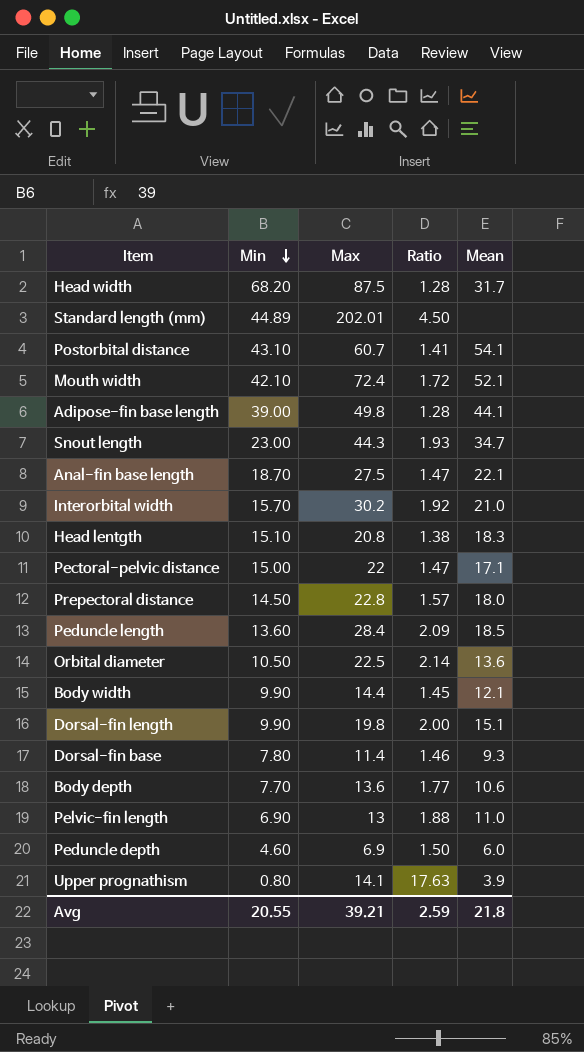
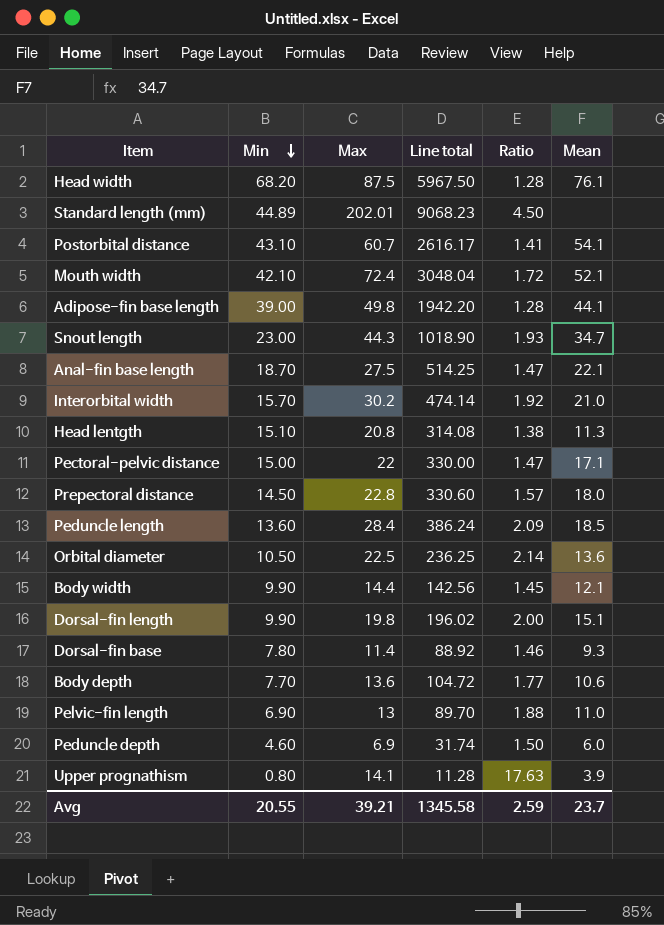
column Line total | formula: none -> [Min] * [Max]
Head width | Mean: 31.7 -> 76.1
Head lentgth | Mean: 18.3 -> 11.3
Avg | Mean: 21.8 -> 23.7

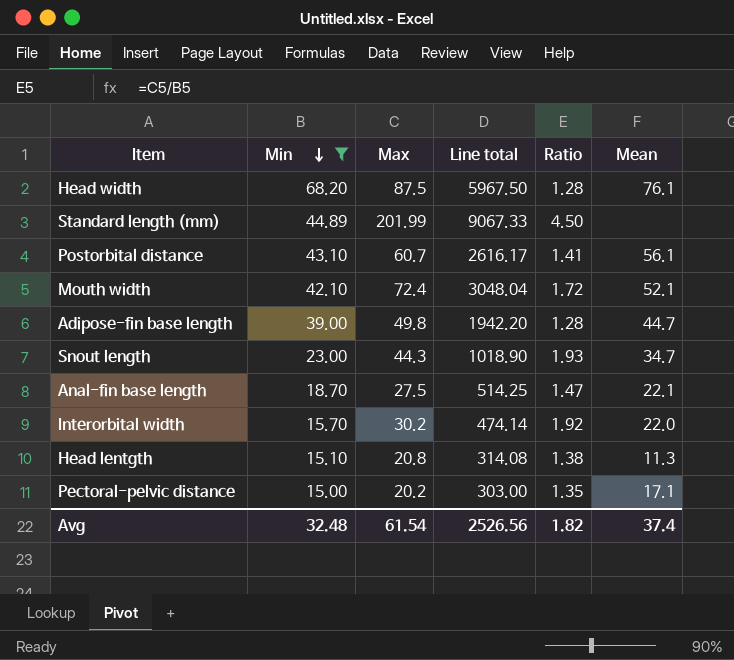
filter: none -> Min >= 15.00
Standard length (mm) | Max: 202.01 -> 201.99
Standard length (mm) | Line total: 9068.23 -> 9067.33
Postorbital distance | Mean: 54.1 -> 56.1
Adipose-fin base length | Mean: 44.1 -> 44.7
Interorbital width | Mean: 21.0 -> 22.0
Pectoral-pelvic distance | Max: 22 -> 20.2
Pectoral-pelvic distance | Line total: 330.00 -> 303.00
Pectoral-pelvic distance | Ratio: 1.47 -> 1.35
Avg | Min: 20.55 -> 32.48
Avg | Max: 39.21 -> 61.54
Avg | Line total: 1345.58 -> 2526.56
Avg | Ratio: 2.59 -> 1.82
Avg | Mean: 23.7 -> 37.4

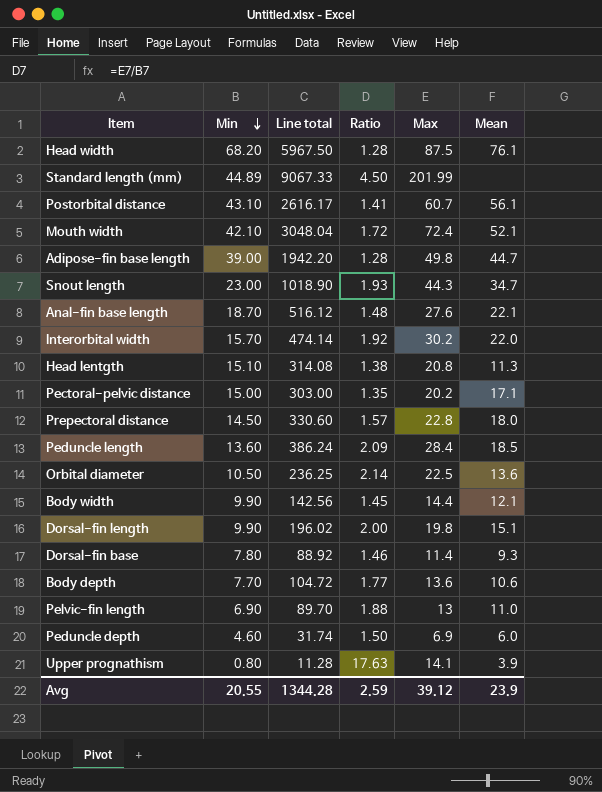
filter: Min >= 15.00 -> none
column Max | position: 3 -> 5
Anal-fin base length | Line total: 514.25 -> 516.12
Anal-fin base length | Ratio: 1.47 -> 1.48
Anal-fin base length | Max: 27.5 -> 27.6
Avg | Min: 32.48 -> 20.55
Avg | Line total: 2526.56 -> 1344.28
Avg | Ratio: 1.82 -> 2.59
Avg | Max: 61.54 -> 39.12
Avg | Mean: 37.4 -> 23.9

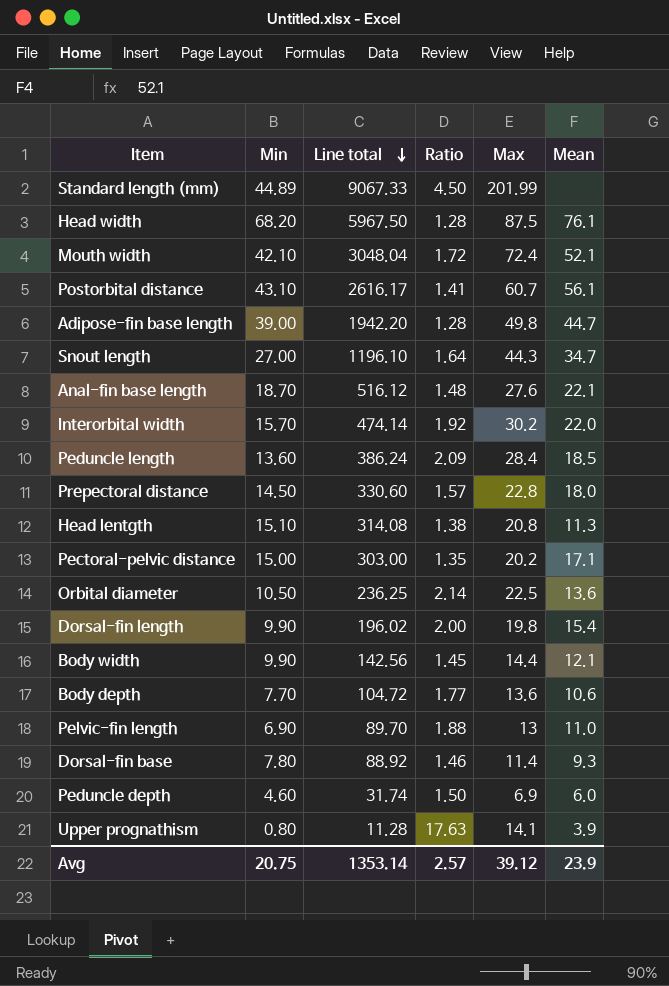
row order: Min descending -> Line total descending
Snout length | Min: 23.00 -> 27.00
Snout length | Line total: 1018.90 -> 1196.10
Snout length | Ratio: 1.93 -> 1.64
Dorsal-fin length | Mean: 15.1 -> 15.4
Avg | Min: 20.55 -> 20.75
Avg | Line total: 1344.28 -> 1353.14
Avg | Ratio: 2.59 -> 2.57

